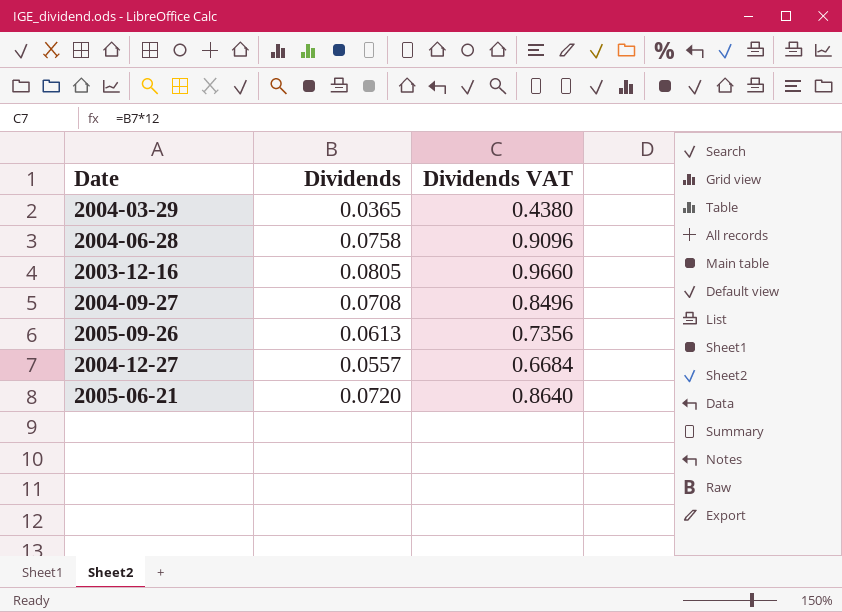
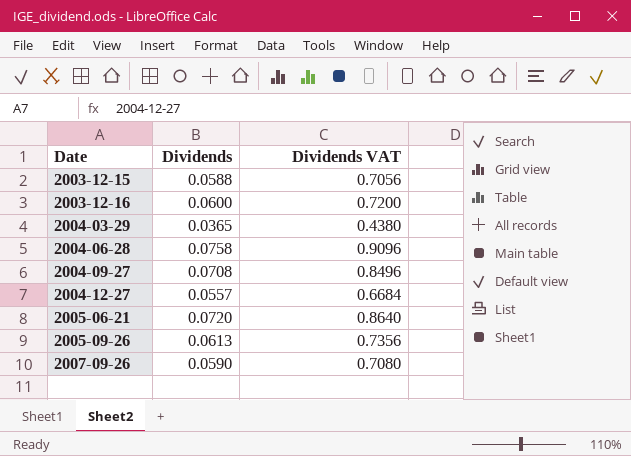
row order: none -> Date ascending
row 2003-12-15: none -> 0.0588 | 0.7056
2003-12-16 | Dividends: 0.0805 -> 0.0600
2003-12-16 | Dividends VAT: 0.9660 -> 0.7200
row 2007-09-26: none -> 0.0590 | 0.7080

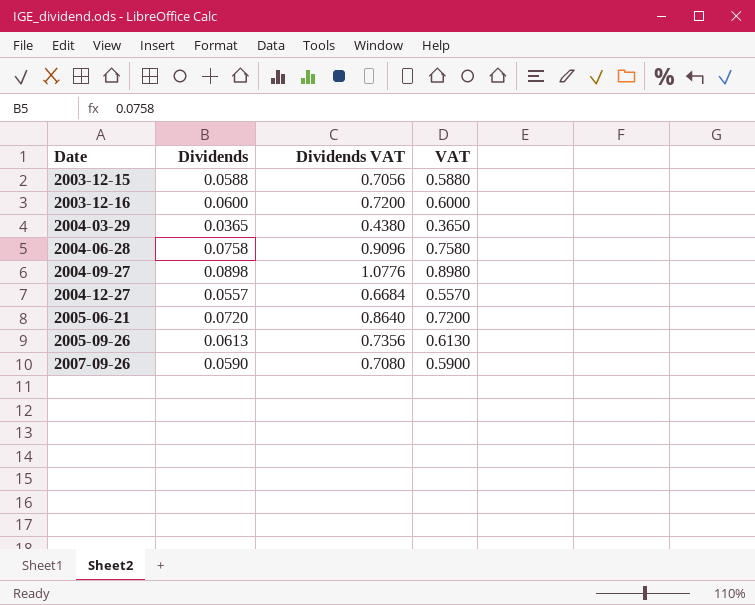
column VAT | formula: none -> [Dividends] * 10
2004-09-27 | Dividends: 0.0708 -> 0.0898
2004-09-27 | Dividends VAT: 0.8496 -> 1.0776

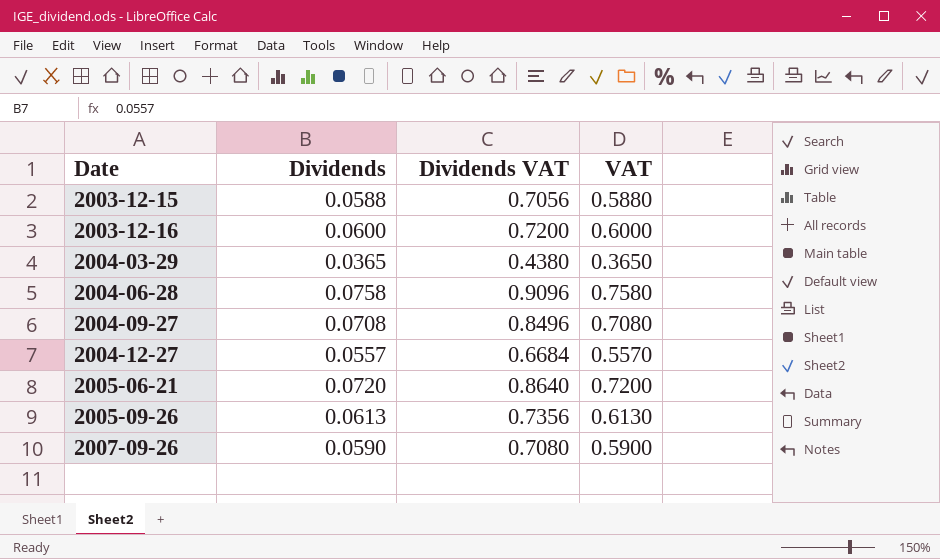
2004-09-27 | Dividends: 0.0898 -> 0.0708
2004-09-27 | Dividends VAT: 1.0776 -> 0.8496
2004-09-27 | VAT: 0.8980 -> 0.7080

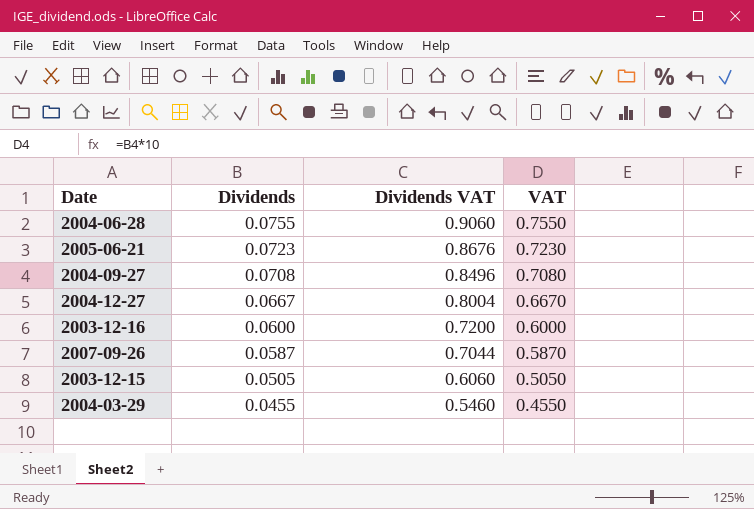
row order: Date ascending -> Dividends descending
row 2005-09-26: 0.0613 | 0.7356 | 0.6130 -> none
2004-06-28 | Dividends: 0.0758 -> 0.0755
2004-06-28 | Dividends VAT: 0.9096 -> 0.9060
2004-06-28 | VAT: 0.7580 -> 0.7550
2005-06-21 | Dividends: 0.0720 -> 0.0723
2005-06-21 | Dividends VAT: 0.8640 -> 0.8676
2005-06-21 | VAT: 0.7200 -> 0.7230
2004-12-27 | Dividends: 0.0557 -> 0.0667
2004-12-27 | Dividends VAT: 0.6684 -> 0.8004
2004-12-27 | VAT: 0.5570 -> 0.6670
2007-09-26 | Dividends: 0.0590 -> 0.0587
2007-09-26 | Dividends VAT: 0.7080 -> 0.7044
2007-09-26 | VAT: 0.5900 -> 0.5870
2003-12-15 | Dividends: 0.0588 -> 0.0505
2003-12-15 | Dividends VAT: 0.7056 -> 0.6060
2003-12-15 | VAT: 0.5880 -> 0.5050
2004-03-29 | Dividends: 0.0365 -> 0.0455
2004-03-29 | Dividends VAT: 0.4380 -> 0.5460
2004-03-29 | VAT: 0.3650 -> 0.4550

